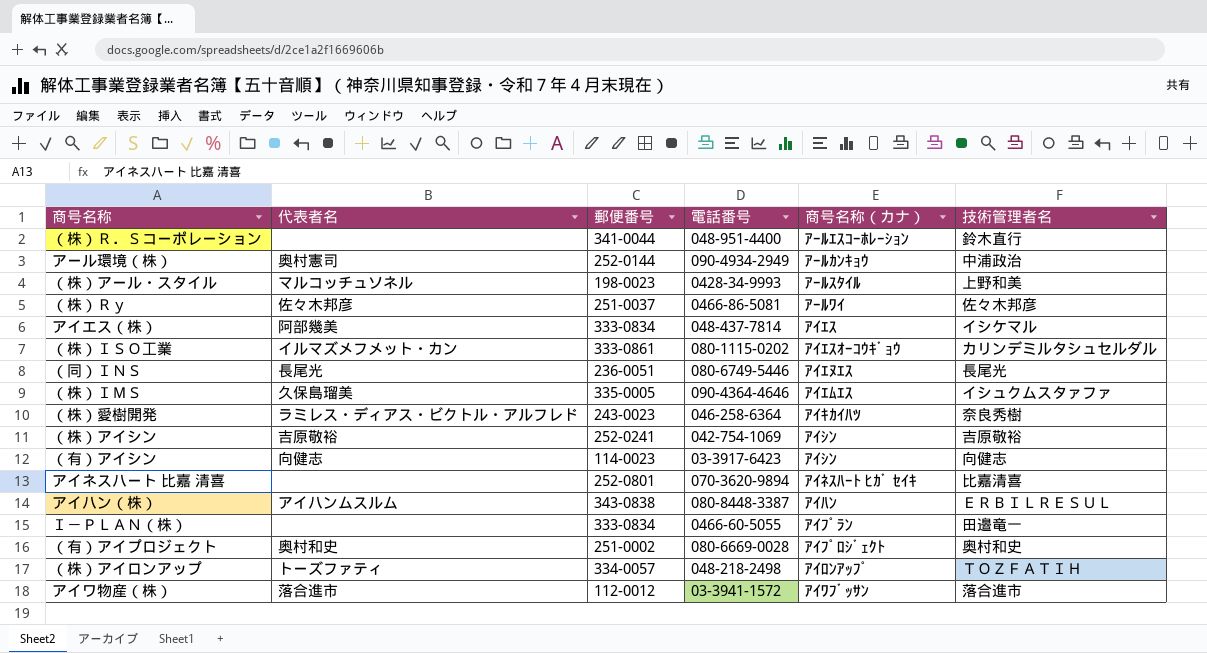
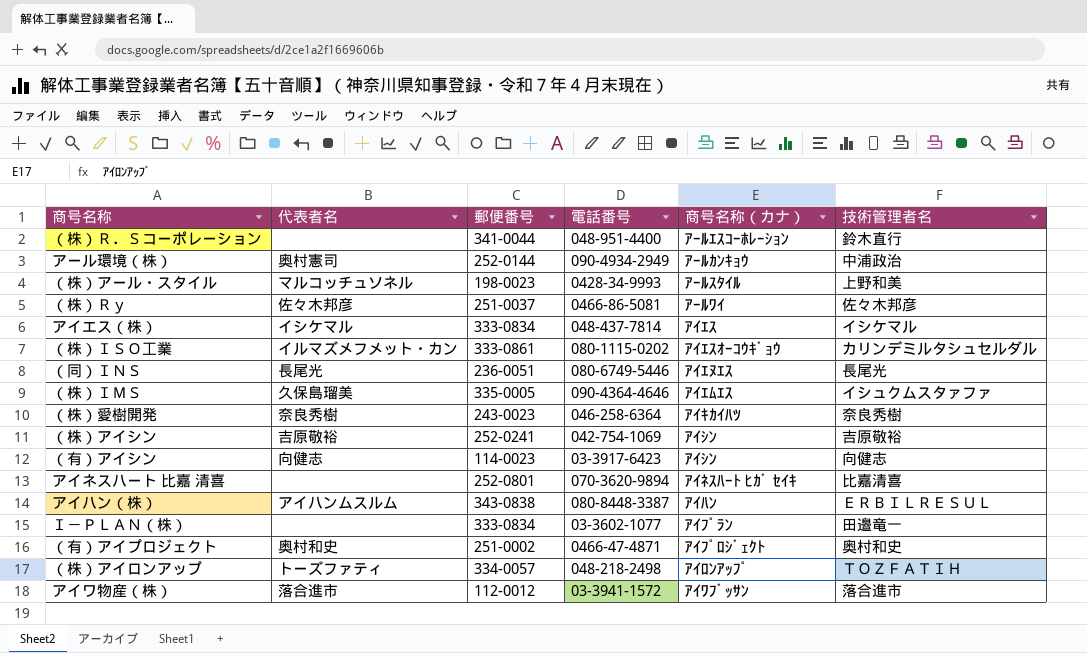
アイエス（株） | 代表者名: 阿部幾美 -> イシケマル
（株）愛樹開発 | 代表者名: ラミレス・ディアス・ビクトル・アルフレド -> 奈良秀樹
Ｉ－ＰＬＡＮ（株） | 電話番号: 0466-60-5055 -> 03-3602-1077
（有）アイプロジェクト | 電話番号: 080-6669-0028 -> 0466-47-4871

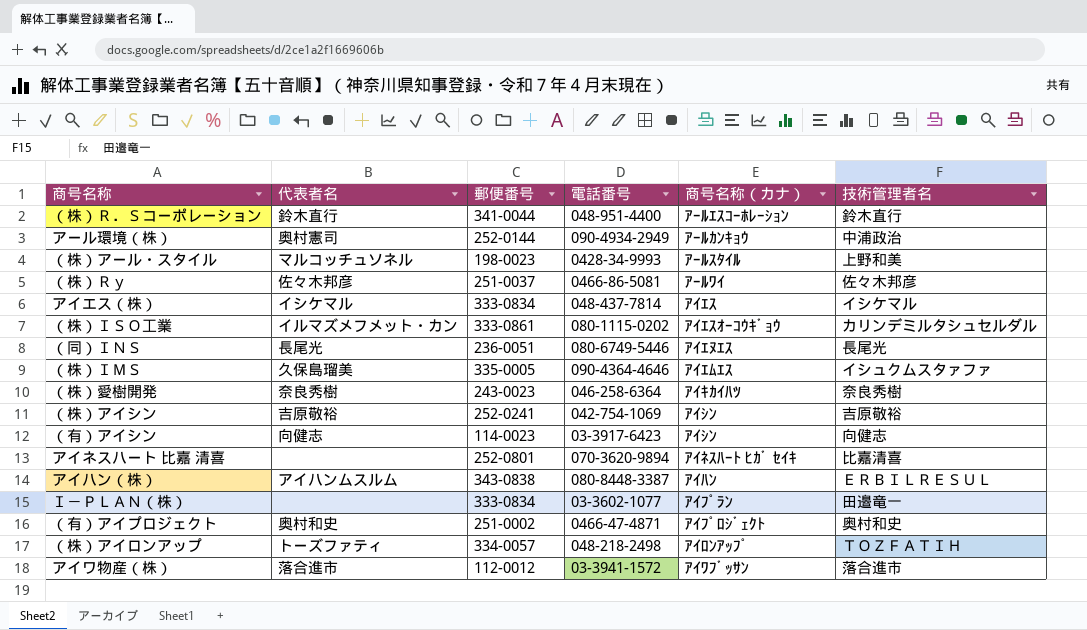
（株）Ｒ．Ｓコーポレーション | 代表者名: none -> 鈴木直行

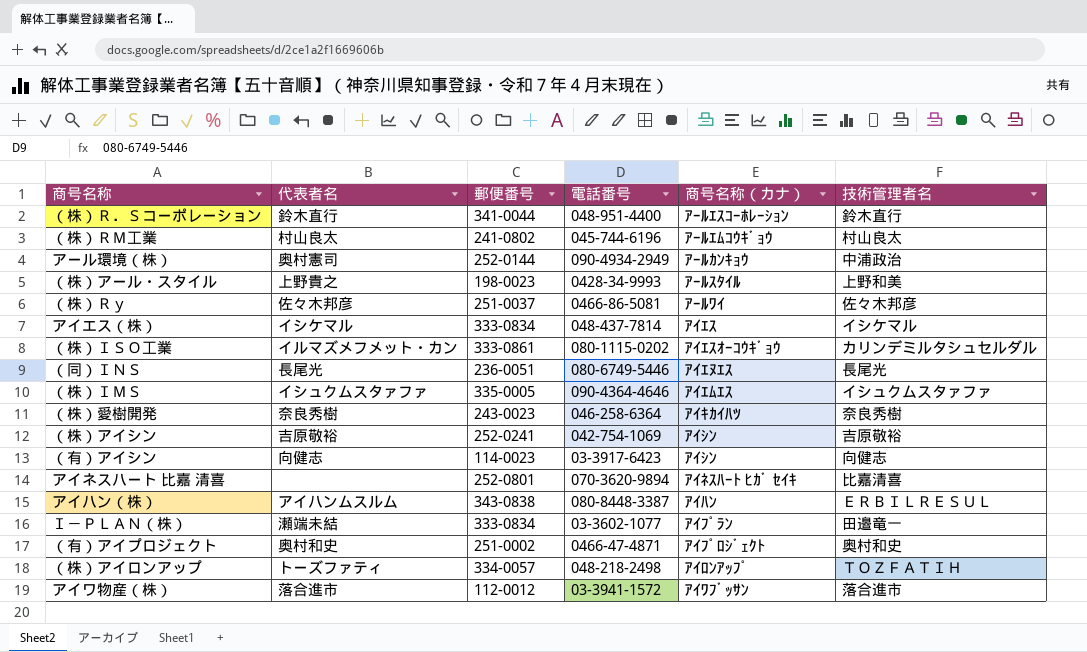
row （株）ＲＭ工業: none -> 村山良太 | 241-0802 | 045-744-6196 | ｱｰﾙｴﾑｺｳｷﾞｮｳ | 村山良太
（株）アール・スタイル | 代表者名: マルコッチュソネル -> 上野貴之
（株）ＩＭＳ | 代表者名: 久保島瑠美 -> イシュクムスタァファ
Ｉ－ＰＬＡＮ（株） | 代表者名: none -> 瀬端未結

